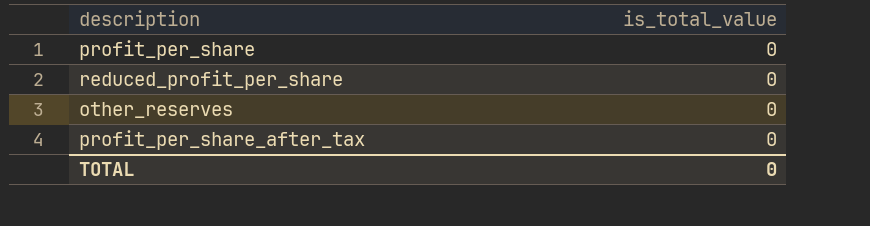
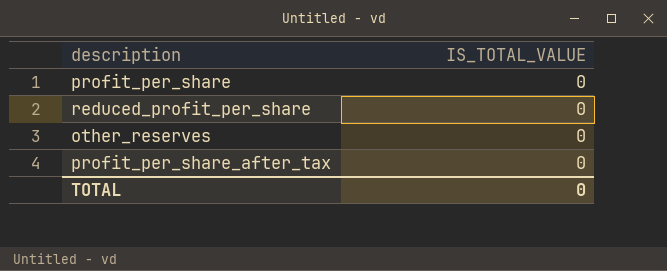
column name: is_total_value -> IS_TOTAL_VALUE

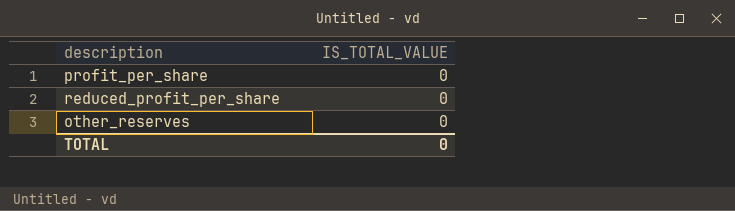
row profit_per_share_after_tax: 0 -> none

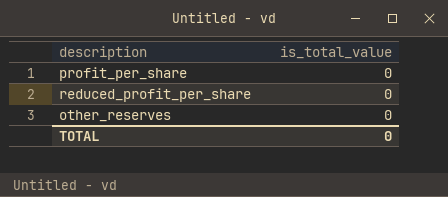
column name: IS_TOTAL_VALUE -> is_total_value

